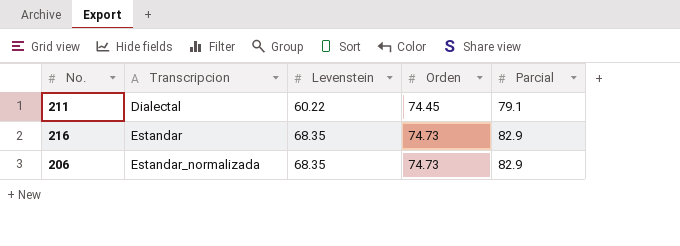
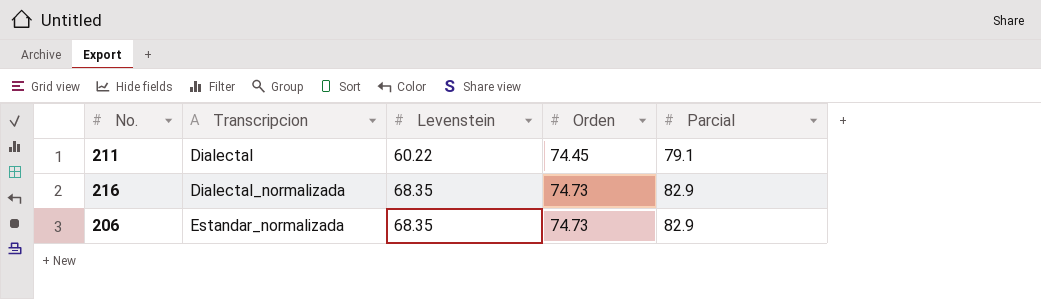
216 | Transcripcion: Estandar -> Dialectal_normalizada

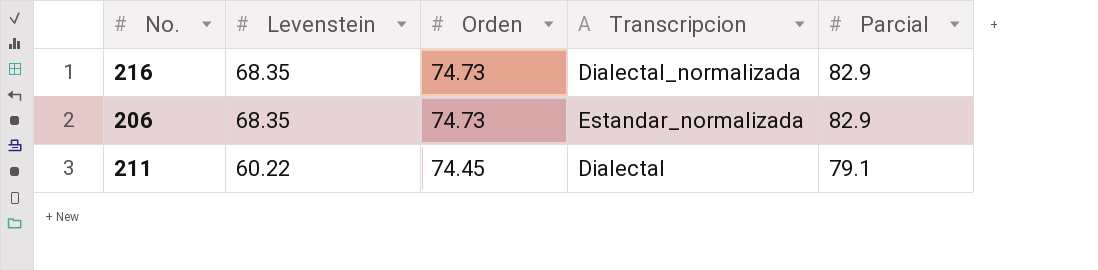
row order: Transcripcion ascending -> Levenstein descending
column Transcripcion | position: 2 -> 4

